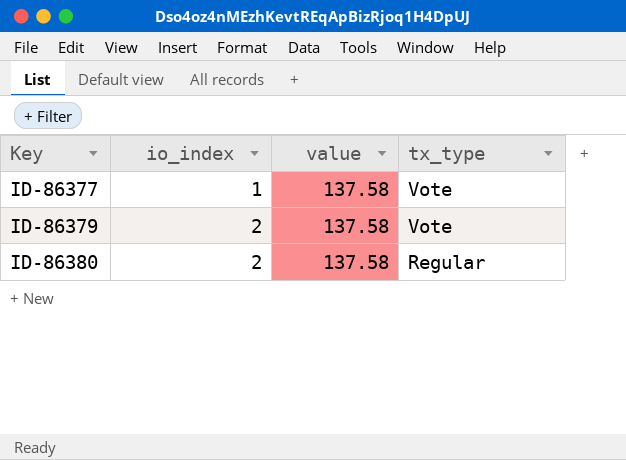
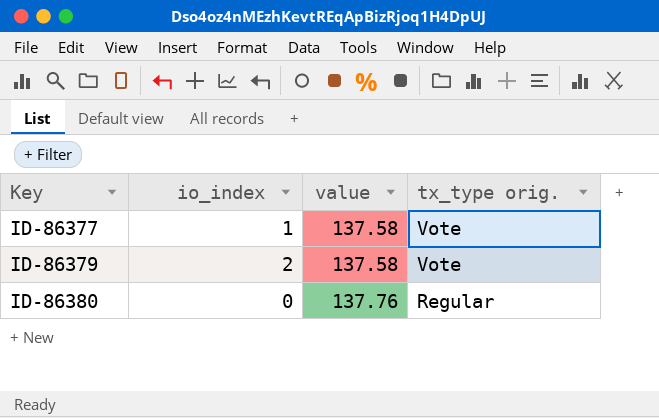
column name: tx_type -> tx_type orig.
ID-86380 | io_index: 2 -> 0
ID-86380 | value: 137.58 -> 137.76

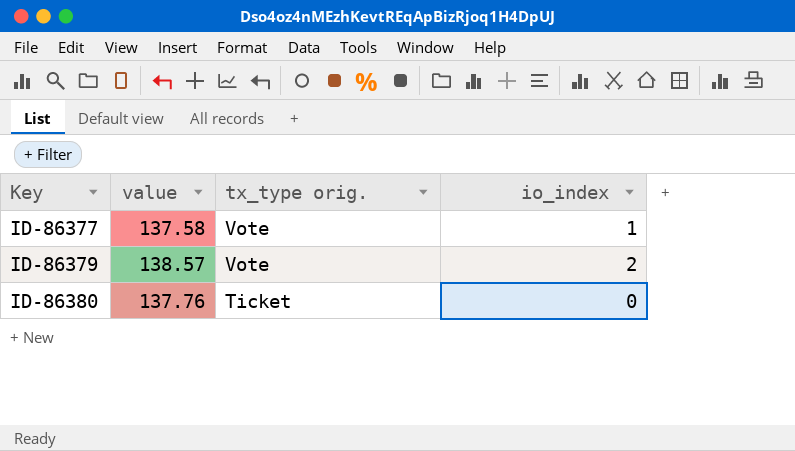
column io_index | position: 2 -> 4
ID-86379 | value: 137.58 -> 138.57
ID-86380 | tx_type orig.: Regular -> Ticket

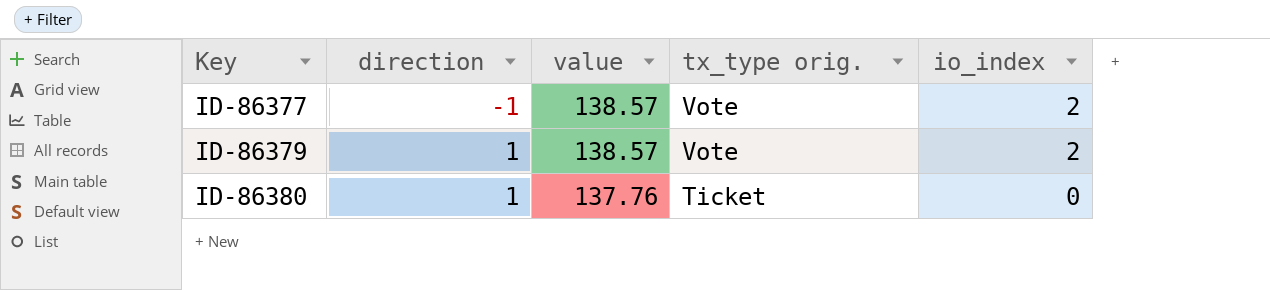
column direction | position: none -> 2
ID-86377 | value: 137.58 -> 138.57
ID-86377 | io_index: 1 -> 2

